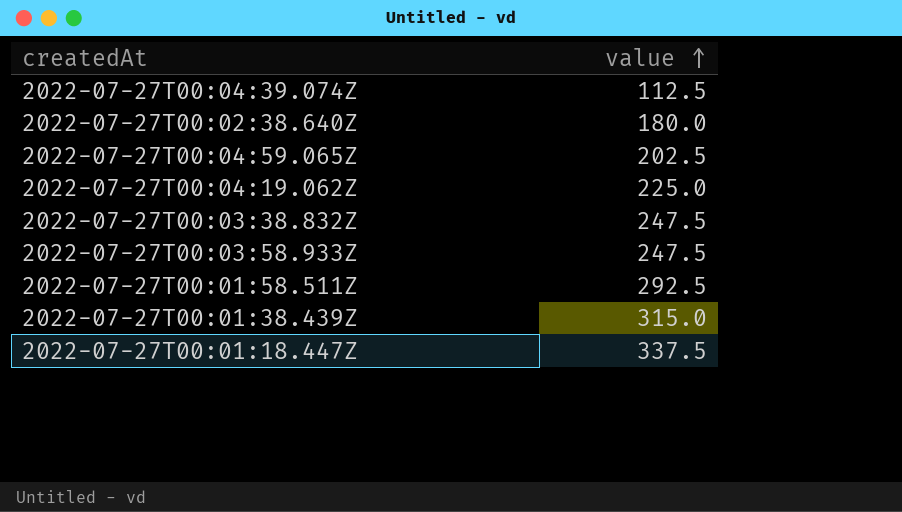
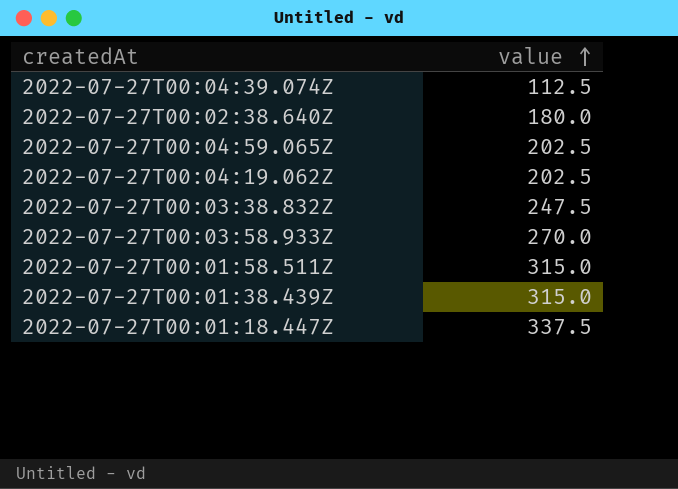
2022-07-27T00:04:19.062Z | value: 225.0 -> 202.5
2022-07-27T00:03:58.933Z | value: 247.5 -> 270.0
2022-07-27T00:01:58.511Z | value: 292.5 -> 315.0

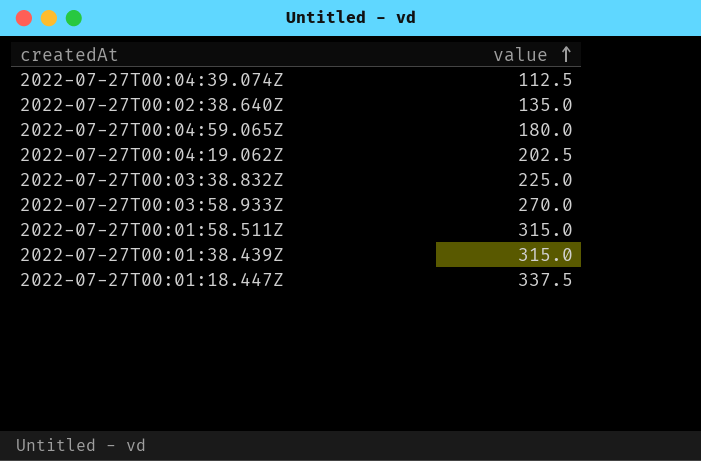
2022-07-27T00:02:38.640Z | value: 180.0 -> 135.0
2022-07-27T00:04:59.065Z | value: 202.5 -> 180.0
2022-07-27T00:03:38.832Z | value: 247.5 -> 225.0

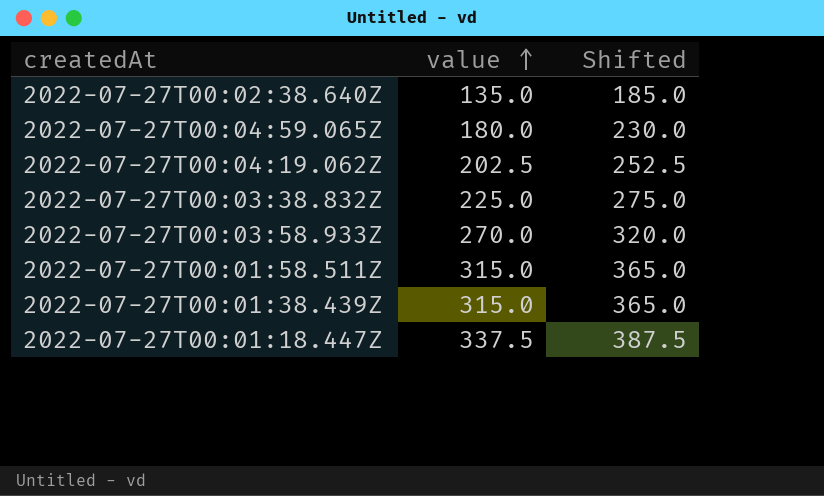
column Shifted | formula: none -> [value] + 50
row 2022-07-27T00:04:39.074Z: 112.5 -> none

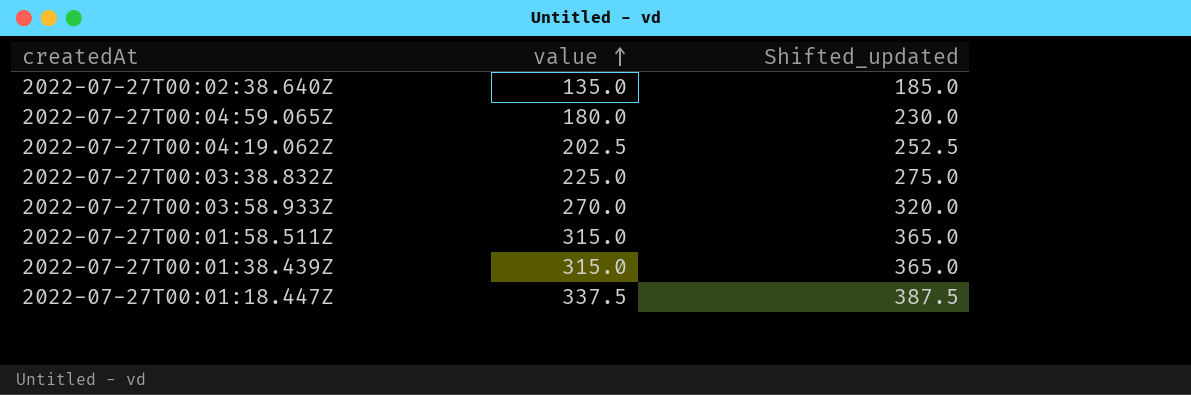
column name: Shifted -> Shifted_updated

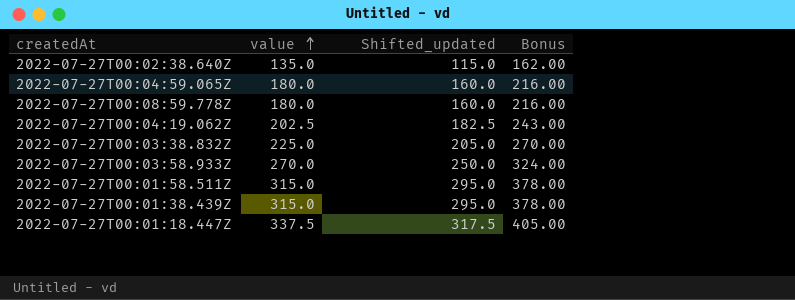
column Shifted_updated | formula: [value] + 50 -> [value] - 20
column Bonus | formula: none -> [value] * 1.2
row 2022-07-27T00:08:59.778Z: none -> 180.0 | 160.0 | 216.00

